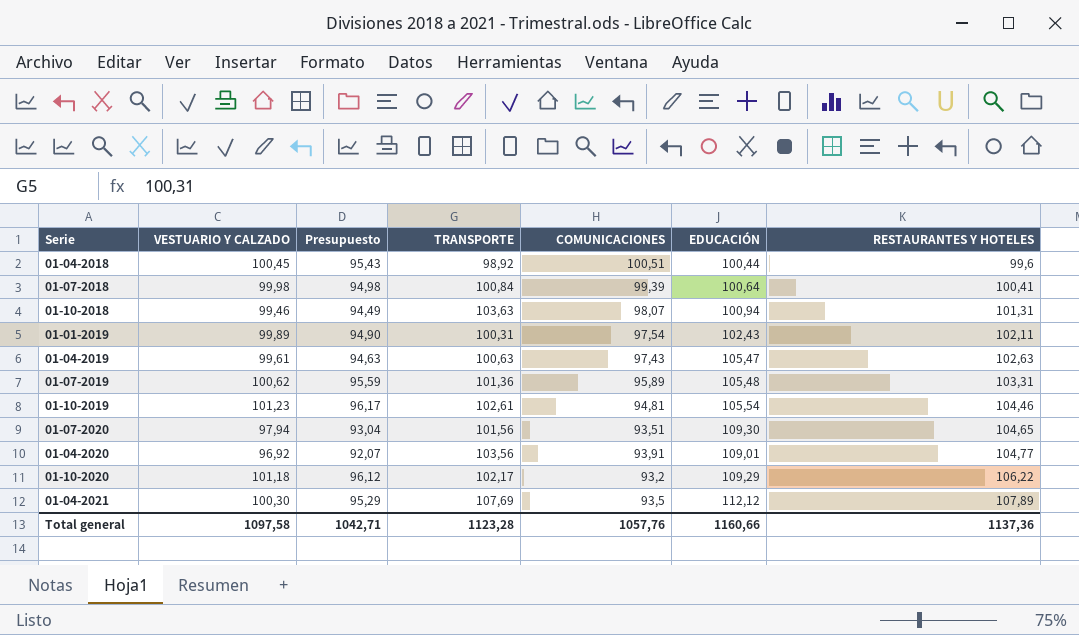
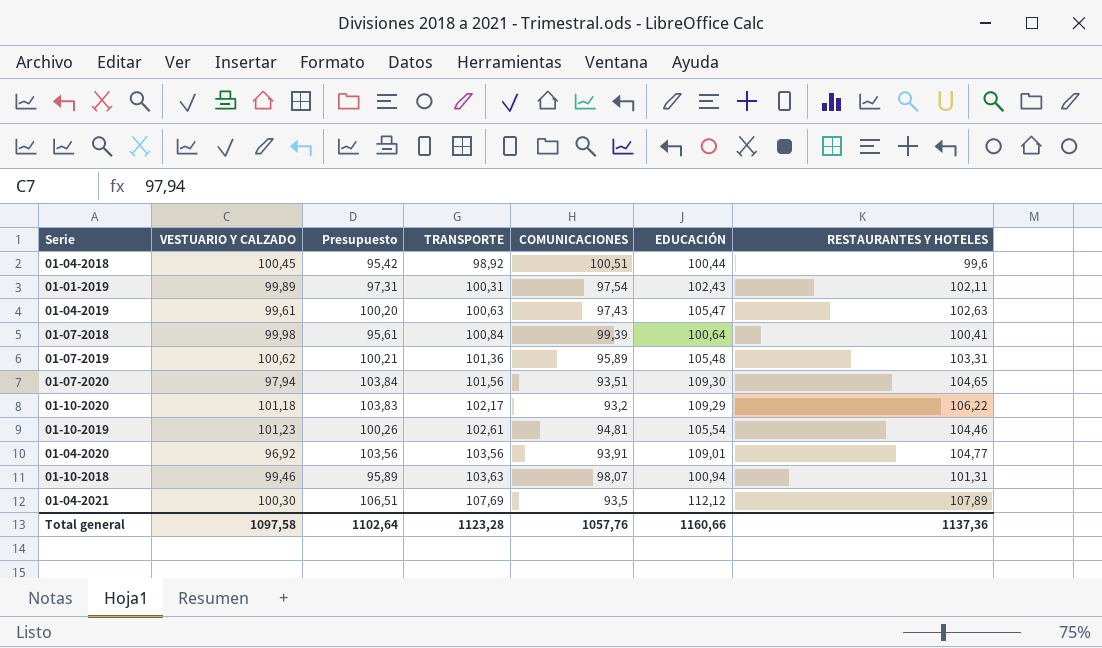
row order: RESTAURANTES Y HOTELES ascending -> TRANSPORTE ascending
column Presupuesto | formula: [VESTUARIO Y CALZADO] * 0,95 -> [EDUCACIÓN] * 0,95
Total general | Presupuesto: 1042,71 -> 1102,64

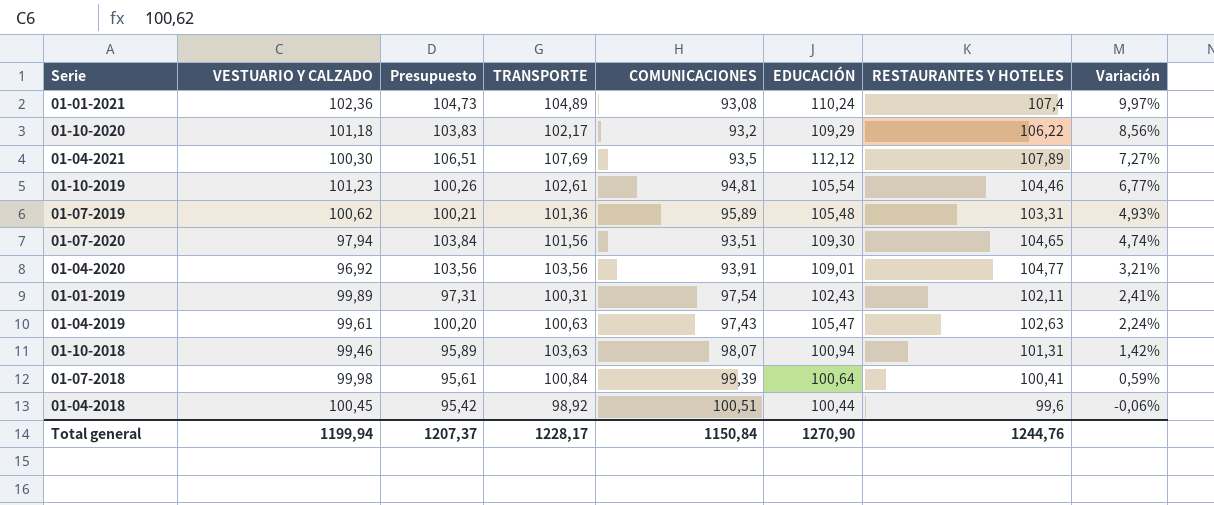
row order: TRANSPORTE ascending -> Variación descending
column Variación | formula: none -> ([VESTUARIO Y CALZADO] - [COMUNICACIONES]) / [COMUNICACIONES]
row 01-01-2021: none -> 102,36 | 104,73 | 104,89 | 93,08 | 110,24 | 107,4 | 9,97%
Total general | VESTUARIO Y CALZADO: 1097,58 -> 1199,94
Total general | Presupuesto: 1102,64 -> 1207,37
Total general | TRANSPORTE: 1123,28 -> 1228,17
Total general | COMUNICACIONES: 1057,76 -> 1150,84
Total general | EDUCACIÓN: 1160,66 -> 1270,90
Total general | RESTAURANTES Y HOTELES: 1137,36 -> 1244,76

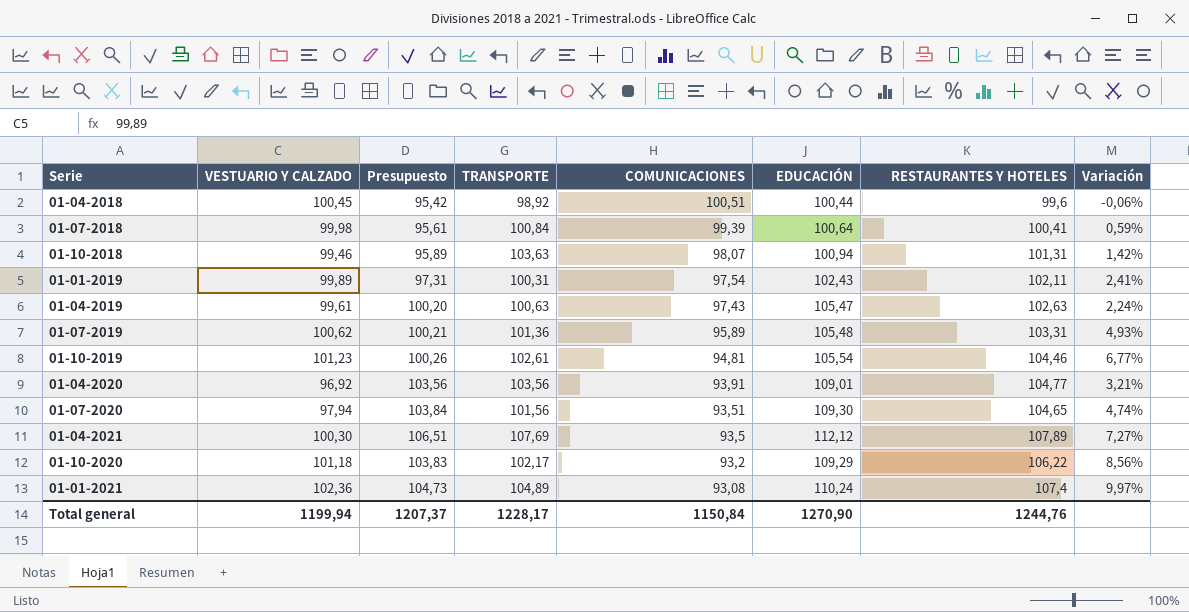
row order: Variación descending -> COMUNICACIONES descending

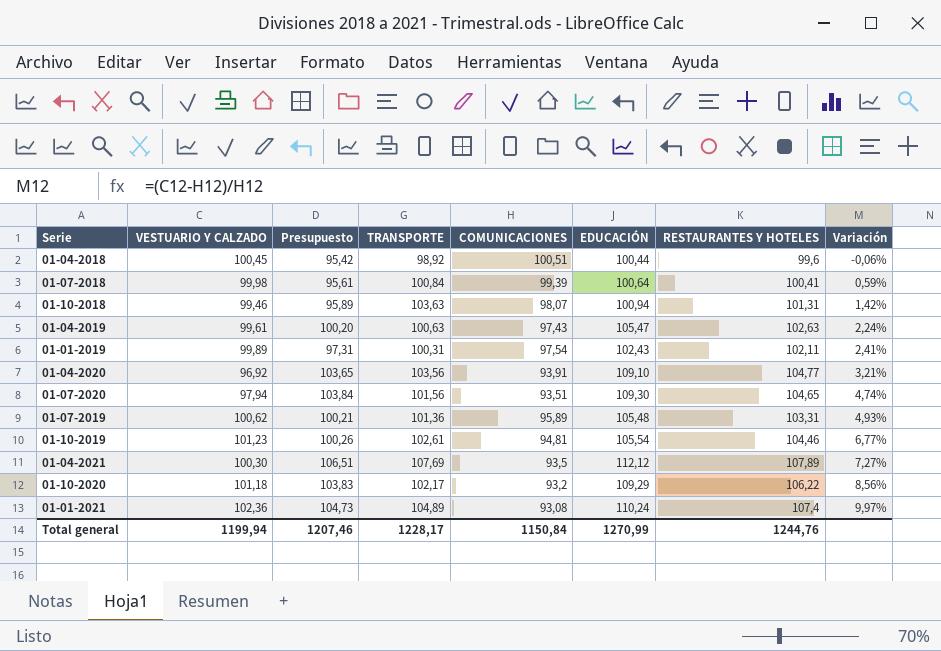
row order: COMUNICACIONES descending -> Variación ascending
01-04-2020 | Presupuesto: 103,56 -> 103,65
01-04-2020 | EDUCACIÓN: 109,01 -> 109,10
Total general | Presupuesto: 1207,37 -> 1207,46
Total general | EDUCACIÓN: 1270,90 -> 1270,99

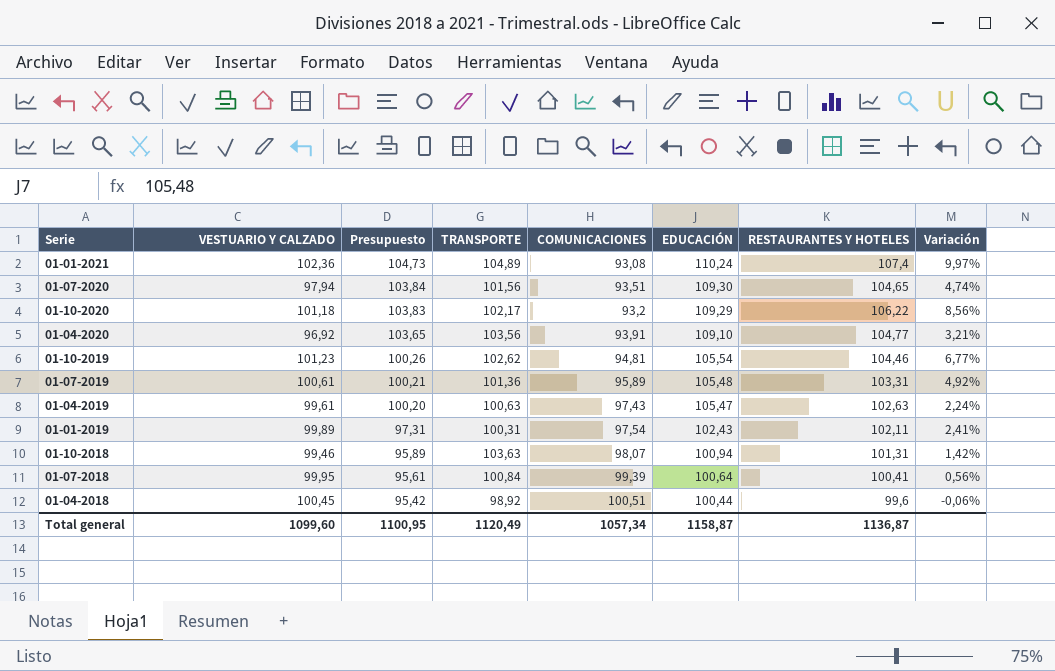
row order: Variación ascending -> Presupuesto descending
row 01-04-2021: 100,30 | 106,51 | 107,69 | 93,5 | 112,12 | 107,89 | 7,27% -> none
01-10-2019 | TRANSPORTE: 102,61 -> 102,62
01-07-2019 | VESTUARIO Y CALZADO: 100,62 -> 100,61
01-07-2019 | Variación: 4,93% -> 4,92%
01-07-2018 | VESTUARIO Y CALZADO: 99,98 -> 99,95
01-07-2018 | Variación: 0,59% -> 0,56%
Total general | VESTUARIO Y CALZADO: 1199,94 -> 1099,60
Total general | Presupuesto: 1207,46 -> 1100,95
Total general | TRANSPORTE: 1228,17 -> 1120,49
Total general | COMUNICACIONES: 1150,84 -> 1057,34
Total general | EDUCACIÓN: 1270,99 -> 1158,87
Total general | RESTAURANTES Y HOTELES: 1244,76 -> 1136,87

